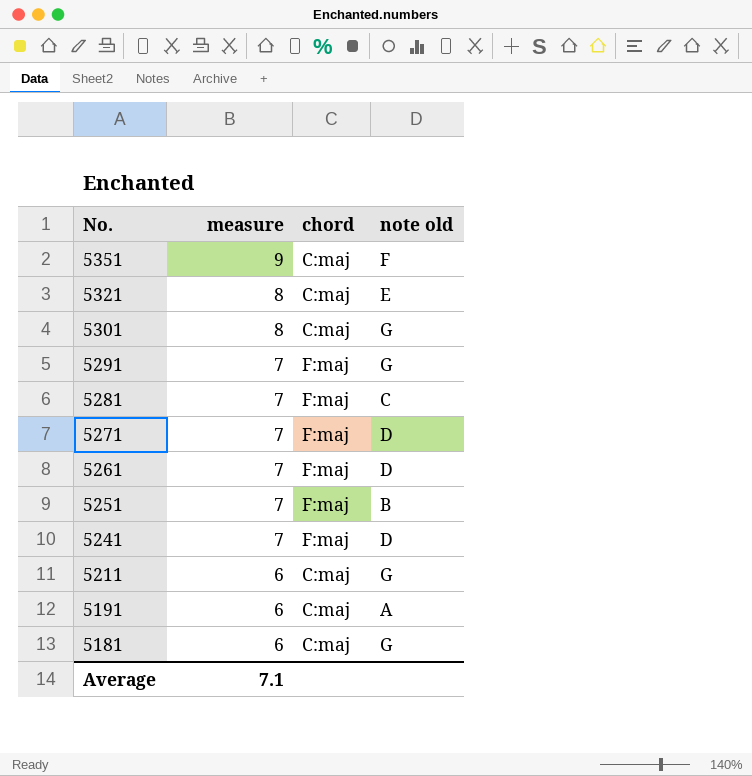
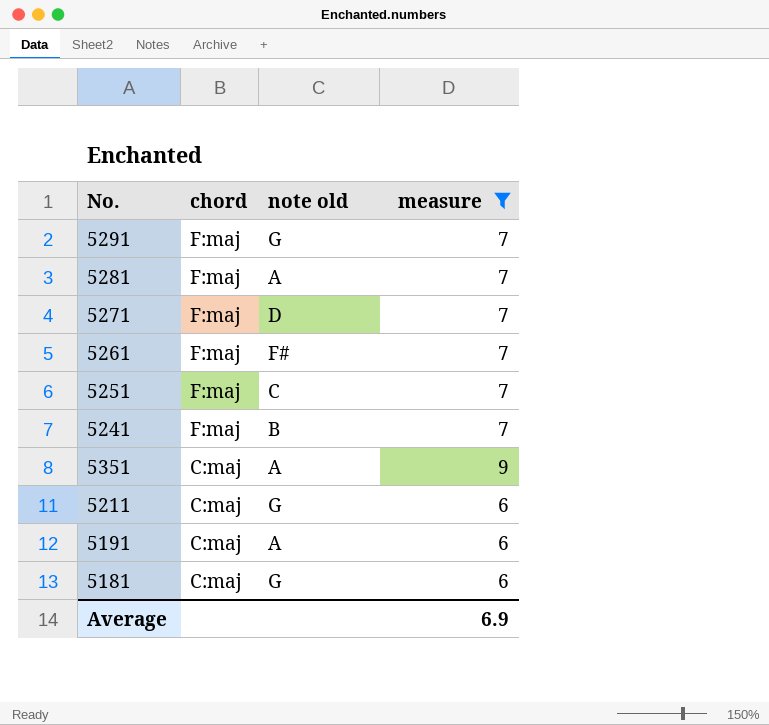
filter: none -> measure != 8
row order: No. descending -> chord descending
column measure | position: 2 -> 4
5281 | note old: C -> A
5261 | note old: D -> F#
5251 | note old: B -> C
5241 | note old: D -> B
5351 | note old: F -> A
Average | measure: 7.1 -> 6.9

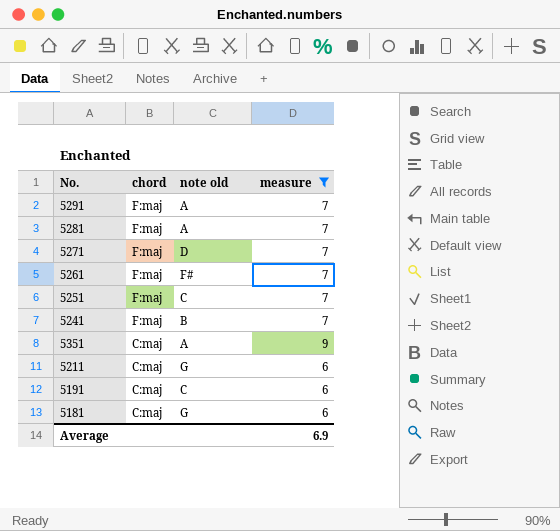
5291 | note old: G -> A
5191 | note old: A -> C

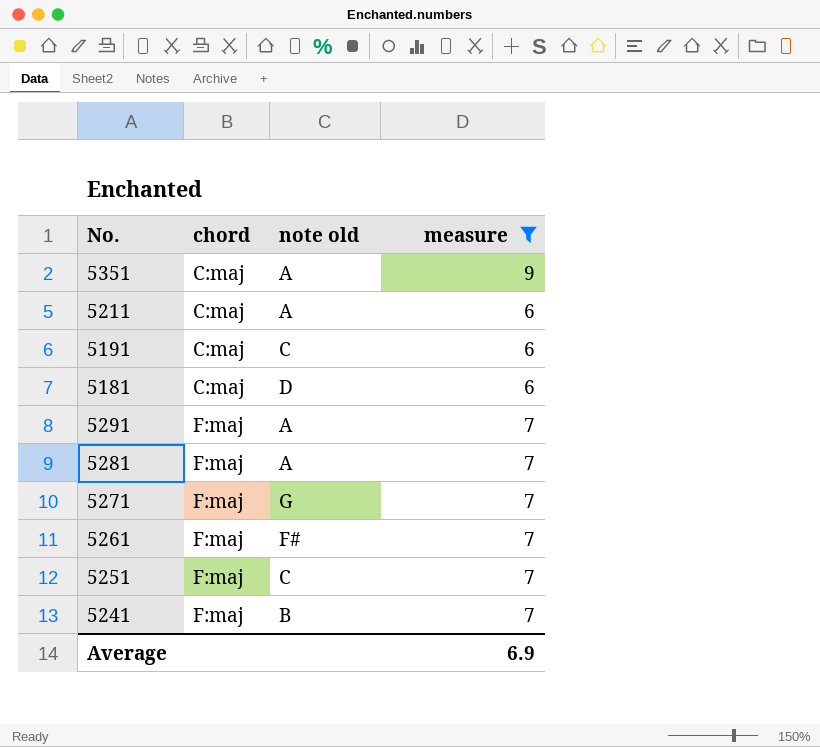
row order: chord descending -> chord ascending
5211 | note old: G -> A
5181 | note old: G -> D
5271 | note old: D -> G

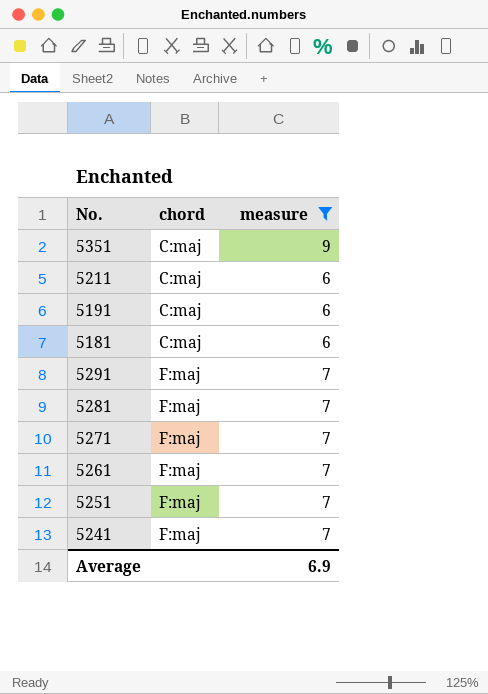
column note old | position: 3 -> none

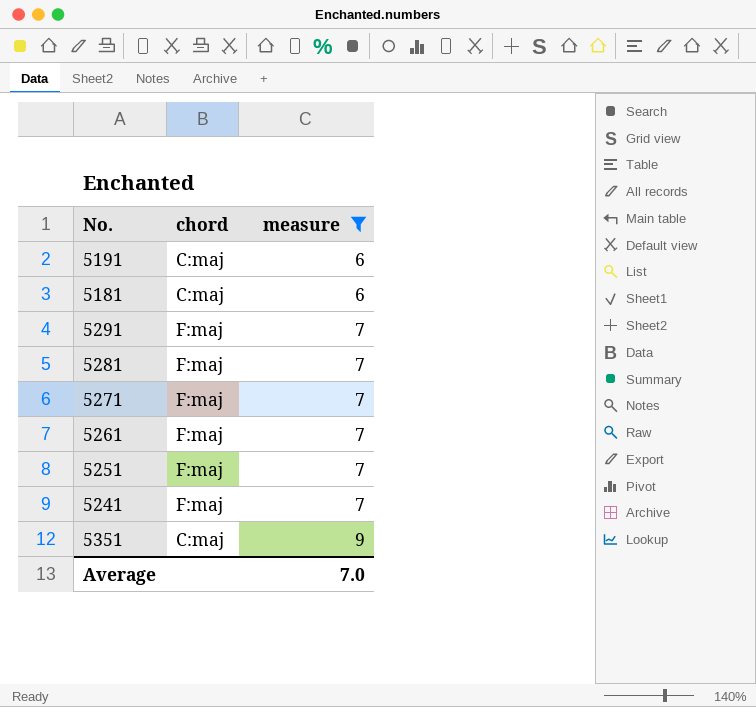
row order: chord ascending -> measure ascending
row 5211: C:maj | 6 -> none
Average | measure: 6.9 -> 7.0

